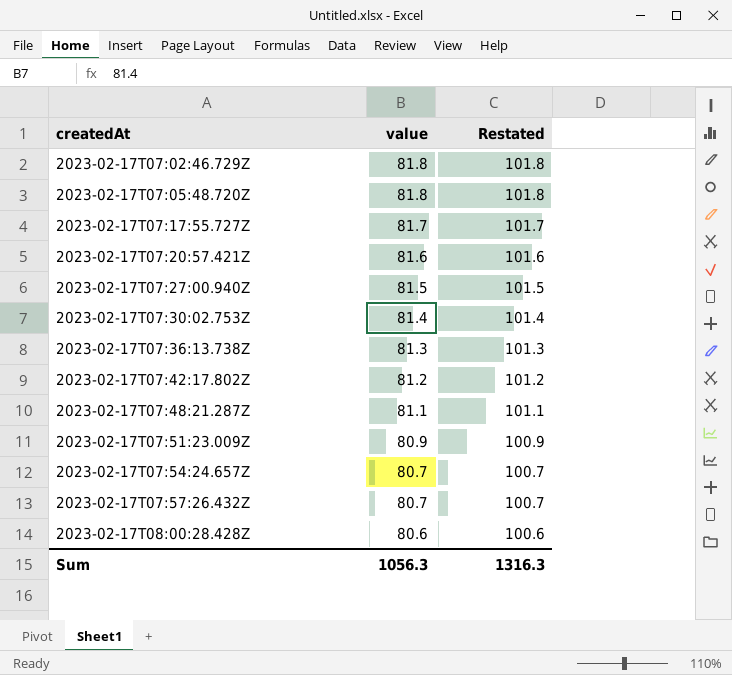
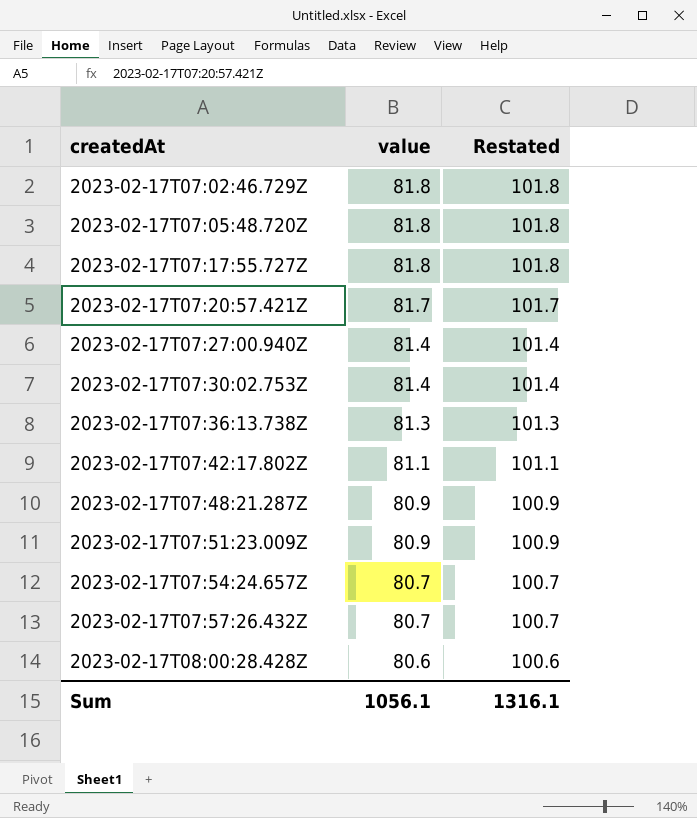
2023-02-17T07:17:55.727Z | value: 81.7 -> 81.8
2023-02-17T07:17:55.727Z | Restated: 101.7 -> 101.8
2023-02-17T07:20:57.421Z | value: 81.6 -> 81.7
2023-02-17T07:20:57.421Z | Restated: 101.6 -> 101.7
2023-02-17T07:27:00.940Z | value: 81.5 -> 81.4
2023-02-17T07:27:00.940Z | Restated: 101.5 -> 101.4
2023-02-17T07:42:17.802Z | value: 81.2 -> 81.1
2023-02-17T07:42:17.802Z | Restated: 101.2 -> 101.1
2023-02-17T07:48:21.287Z | value: 81.1 -> 80.9
2023-02-17T07:48:21.287Z | Restated: 101.1 -> 100.9
Sum | value: 1056.3 -> 1056.1
Sum | Restated: 1316.3 -> 1316.1

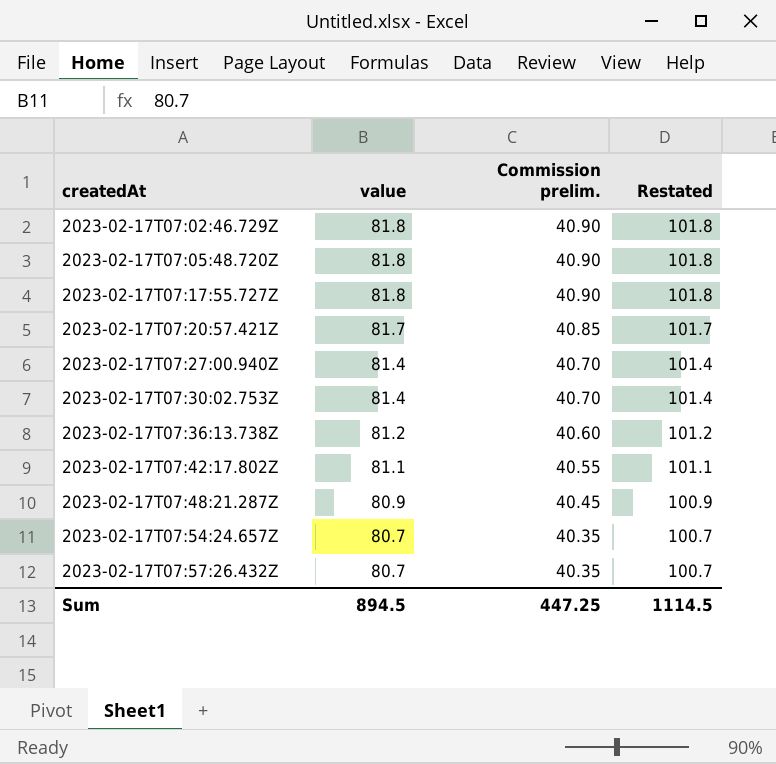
column Commission prelim. | formula: none -> [value] * 0.5
row 2023-02-17T07:51:23.009Z: 80.9 | 100.9 -> none
row 2023-02-17T08:00:28.428Z: 80.6 | 100.6 -> none
2023-02-17T07:36:13.738Z | value: 81.3 -> 81.2
2023-02-17T07:36:13.738Z | Restated: 101.3 -> 101.2
Sum | value: 1056.1 -> 894.5
Sum | Restated: 1316.1 -> 1114.5

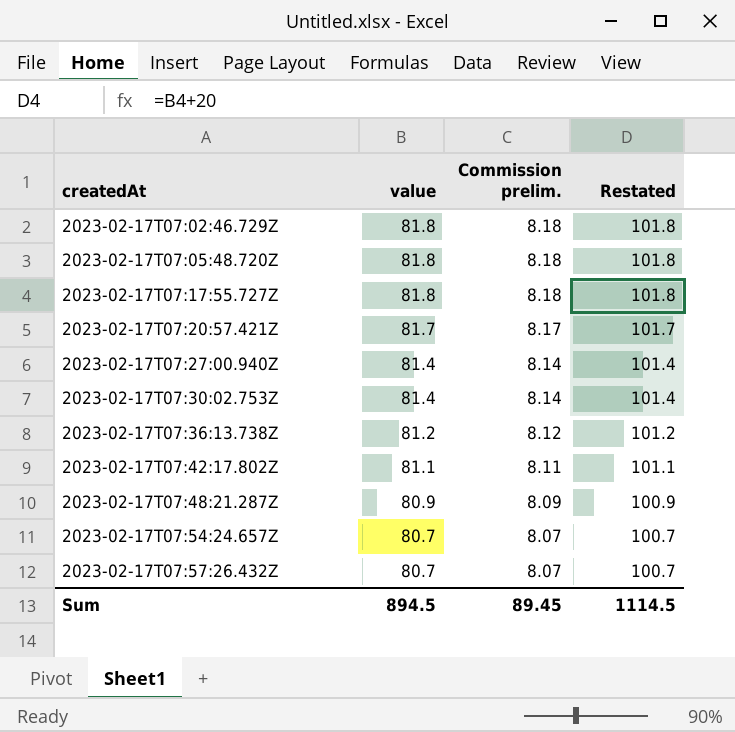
column Commission prelim. | formula: [value] * 0.5 -> [value] * 0.1
Sum | Commission prelim.: 447.25 -> 89.45

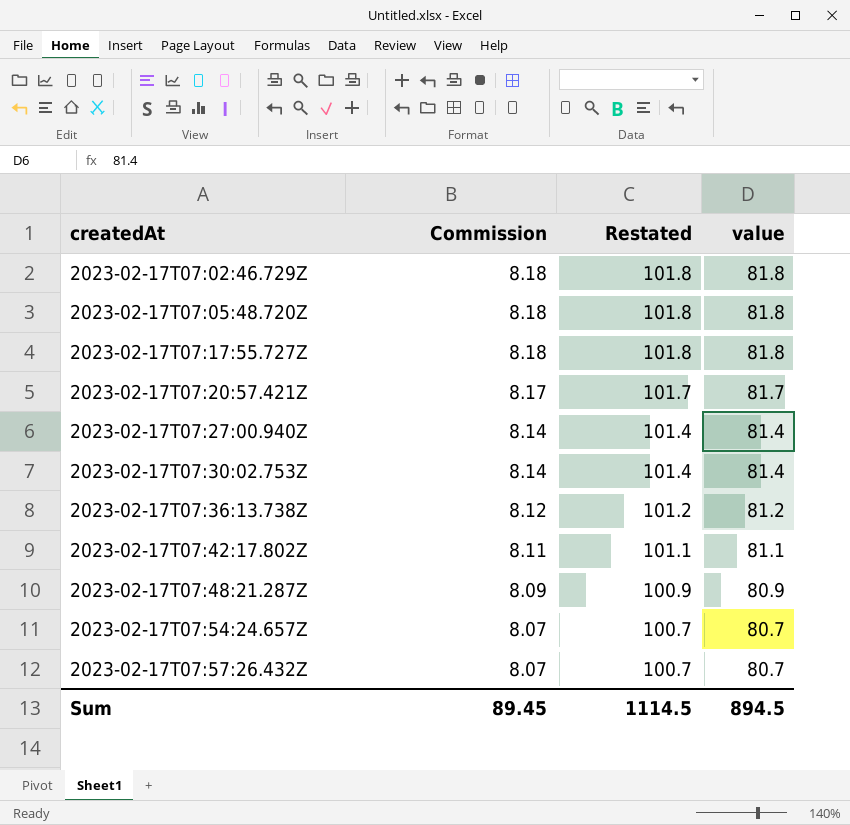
column name: Commission prelim. -> Commission
column value | position: 2 -> 4

